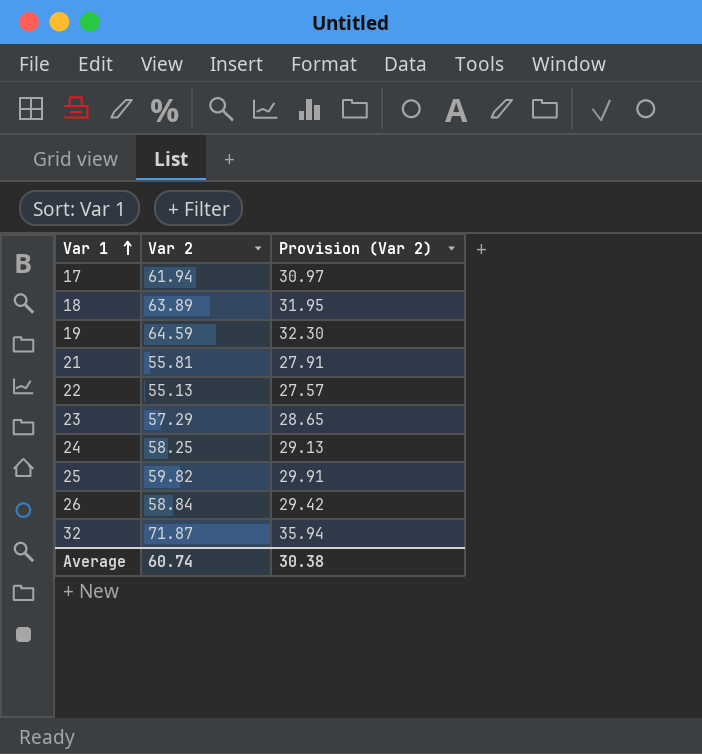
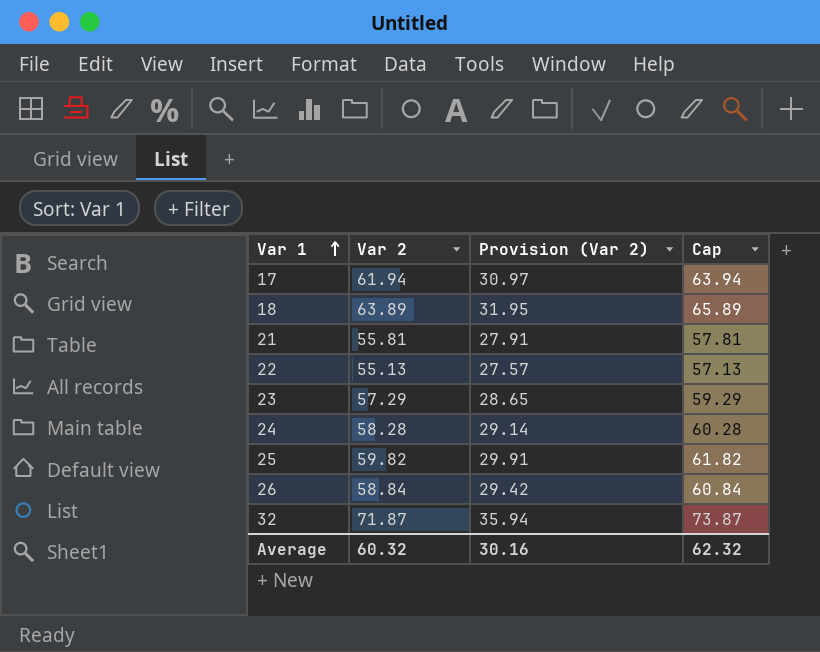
column Cap | formula: none -> [Var 2] + 2
row 19: 64.59 | 32.30 -> none
24 | Var 2: 58.25 -> 58.28
24 | Provision (Var 2): 29.13 -> 29.14
Average | Var 2: 60.74 -> 60.32
Average | Provision (Var 2): 30.38 -> 30.16

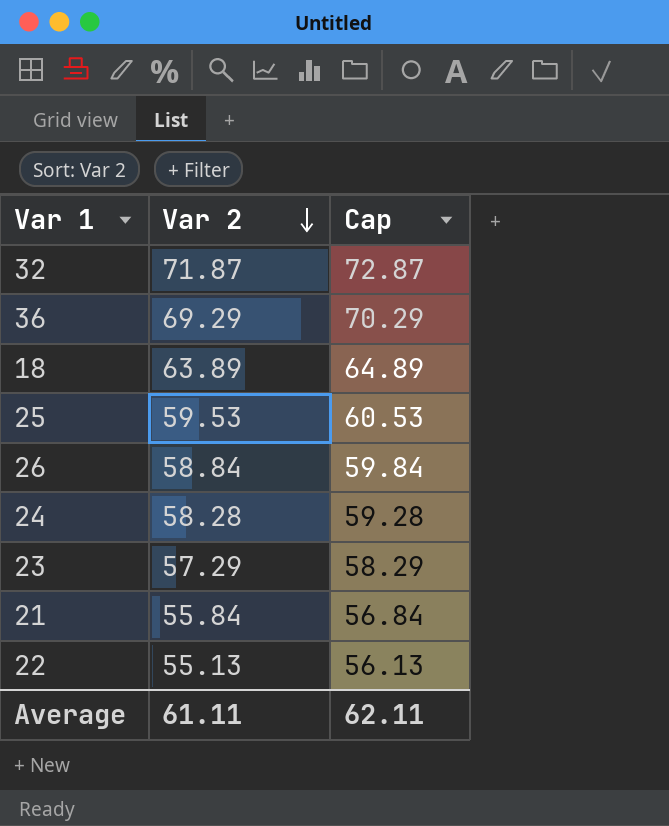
row order: Var 1 ascending -> Var 2 descending
column Provision (Var 2) | formula: [Var 2] * 0.5 -> none
column Cap | formula: [Var 2] + 2 -> [Var 2] + 1
row 17: 61.94 | 30.97 | 63.94 -> none
row 36: none -> 69.29 | 70.29
25 | Var 2: 59.82 -> 59.53
21 | Var 2: 55.81 -> 55.84
Average | Var 2: 60.32 -> 61.11
Average | Cap: 62.32 -> 62.11

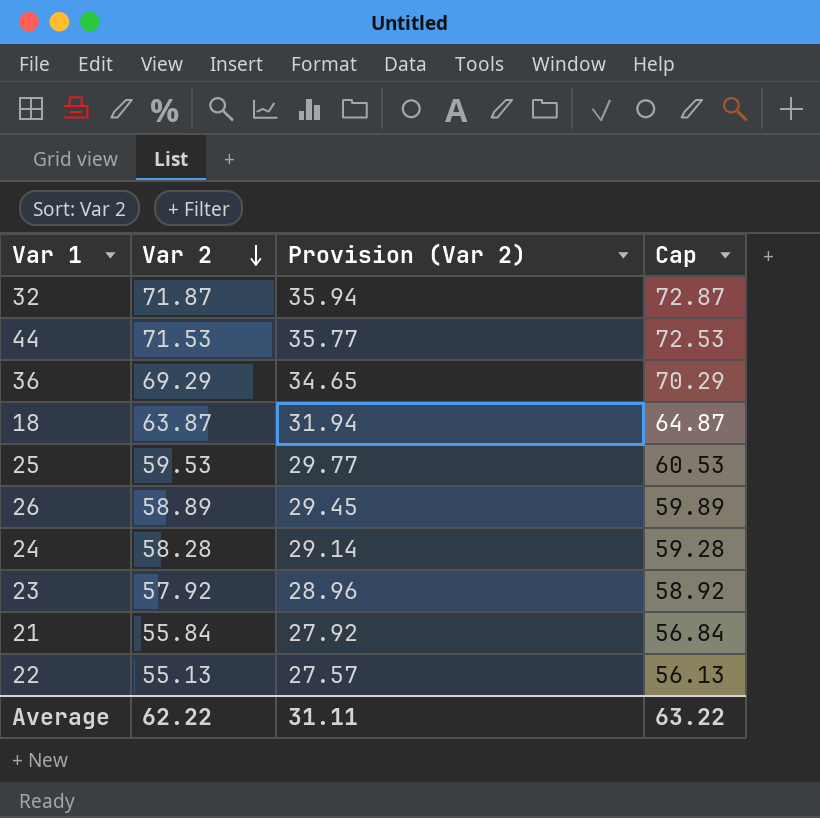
column Provision (Var 2) | formula: none -> [Var 2] * 0.5
row 44: none -> 71.53 | 35.77 | 72.53
18 | Var 2: 63.89 -> 63.87
18 | Cap: 64.89 -> 64.87
26 | Var 2: 58.84 -> 58.89
26 | Cap: 59.84 -> 59.89
23 | Var 2: 57.29 -> 57.92
23 | Cap: 58.29 -> 58.92
Average | Var 2: 61.11 -> 62.22
Average | Cap: 62.11 -> 63.22

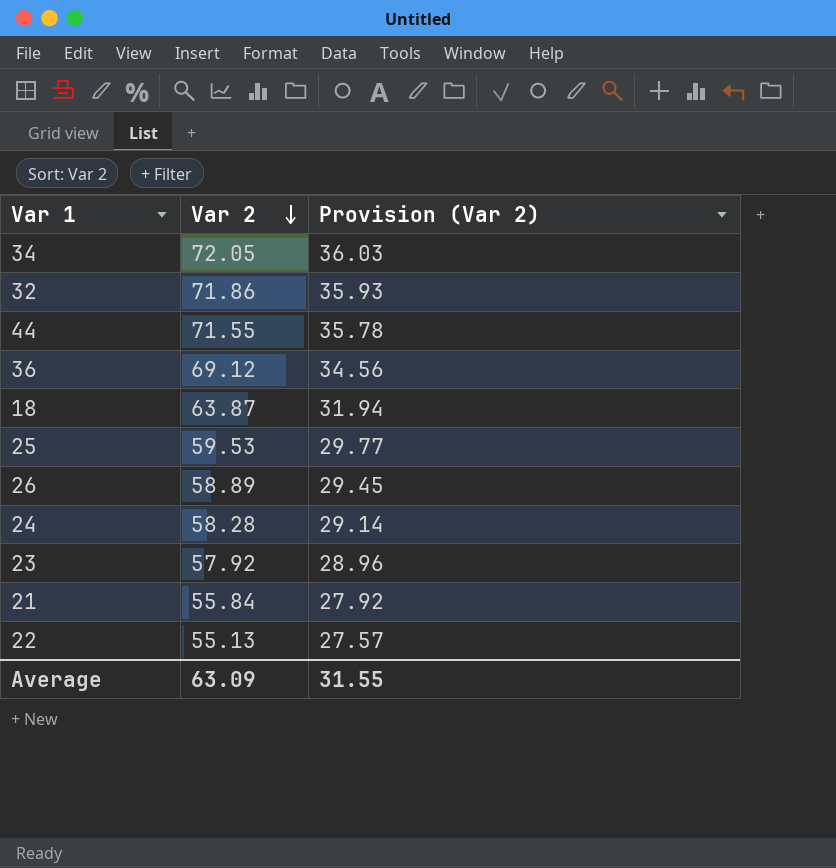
column Cap | formula: [Var 2] + 1 -> none
row 34: none -> 72.05 | 36.03
32 | Var 2: 71.87 -> 71.86
32 | Provision (Var 2): 35.94 -> 35.93
44 | Var 2: 71.53 -> 71.55
44 | Provision (Var 2): 35.77 -> 35.78
36 | Var 2: 69.29 -> 69.12
36 | Provision (Var 2): 34.65 -> 34.56
Average | Var 2: 62.22 -> 63.09
Average | Provision (Var 2): 31.11 -> 31.55

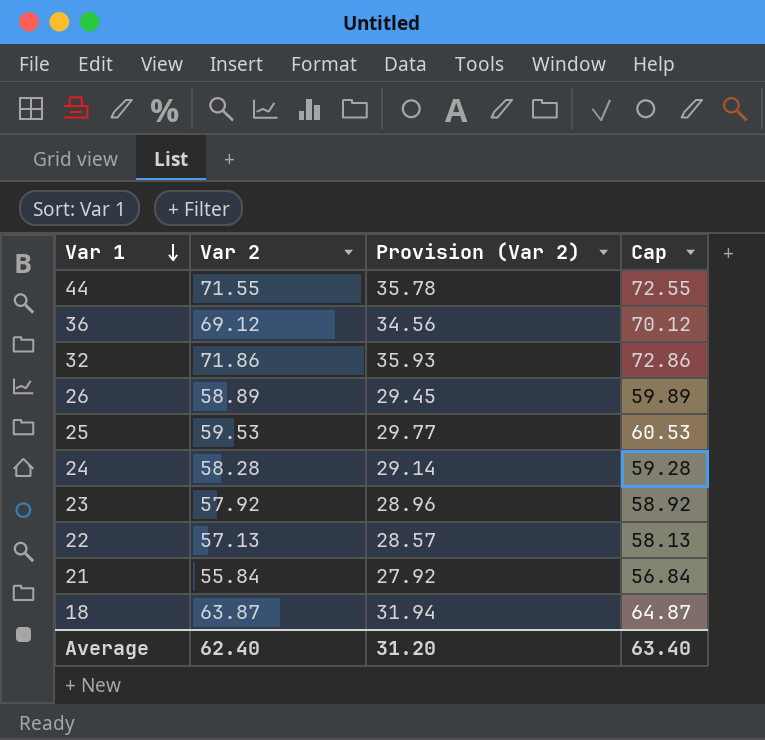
row order: Var 2 descending -> Var 1 descending
column Cap | formula: none -> [Var 2] + 1
row 34: 72.05 | 36.03 -> none
22 | Var 2: 55.13 -> 57.13
22 | Provision (Var 2): 27.57 -> 28.57
Average | Var 2: 63.09 -> 62.40
Average | Provision (Var 2): 31.55 -> 31.20

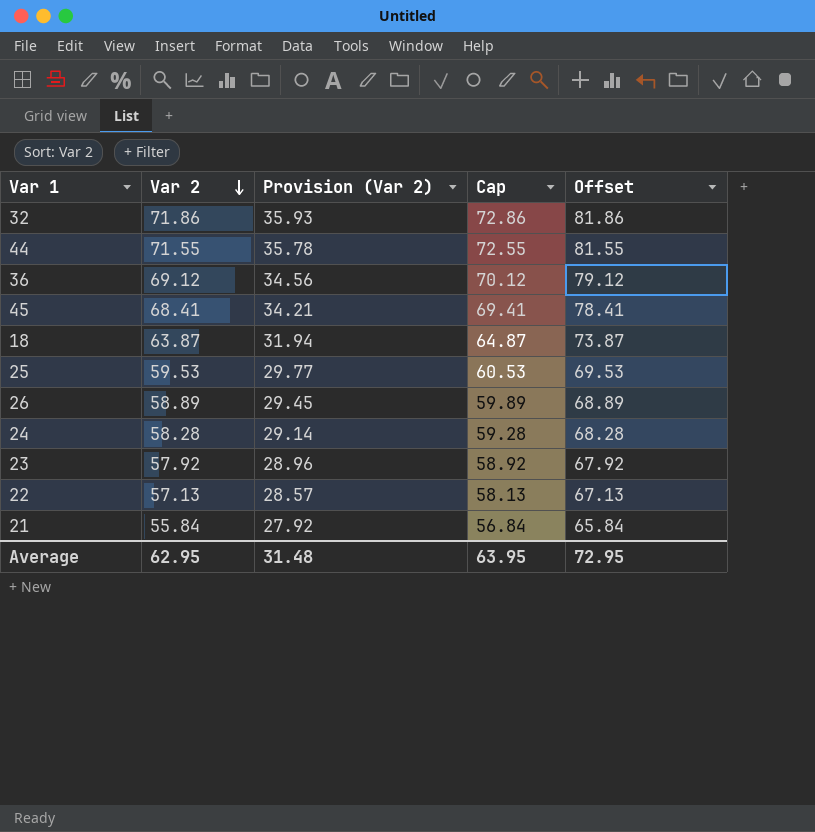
row order: Var 1 descending -> Var 2 descending
column Offset | formula: none -> [Var 2] + 10
row 45: none -> 68.41 | 34.21 | 69.41 | 78.41
Average | Var 2: 62.40 -> 62.95
Average | Provision (Var 2): 31.20 -> 31.48
Average | Cap: 63.40 -> 63.95

